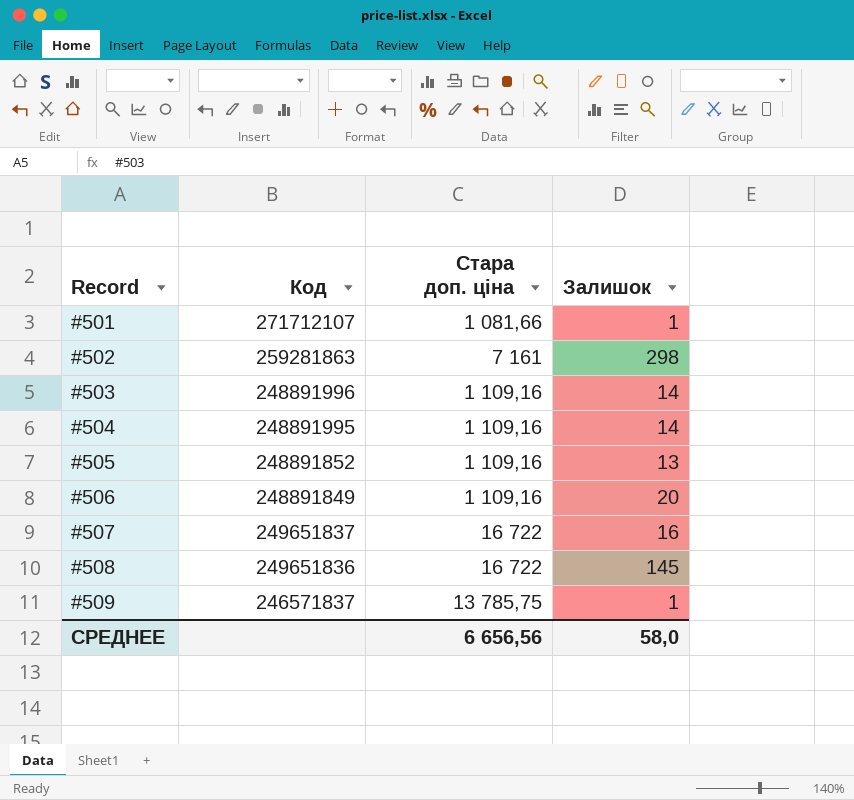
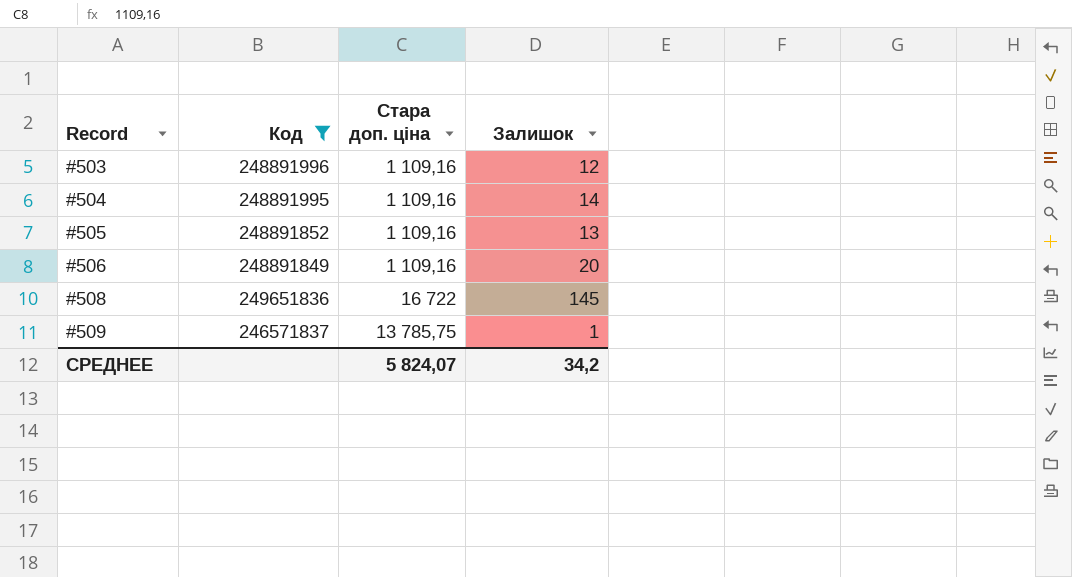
filter: none -> Код <= 249651836
#503 | Залишок: 14 -> 12
СРЕДНЕЕ | Стара доп. ціна: 6 656,56 -> 5 824,07
СРЕДНЕЕ | Залишок: 58,0 -> 34,2

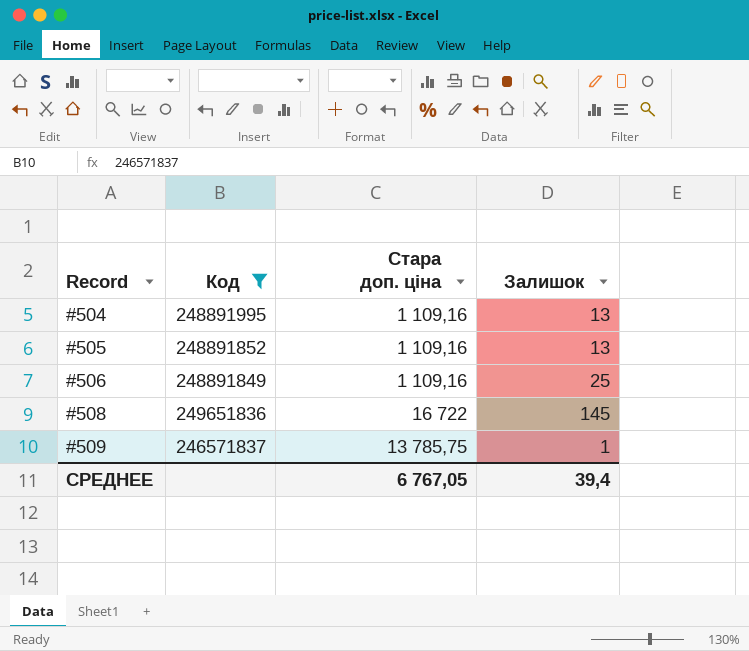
row #503: 248891996 | 1 109,16 | 12 -> none
#504 | Залишок: 14 -> 13
#506 | Залишок: 20 -> 25
СРЕДНЕЕ | Стара доп. ціна: 5 824,07 -> 6 767,05
СРЕДНЕЕ | Залишок: 34,2 -> 39,4

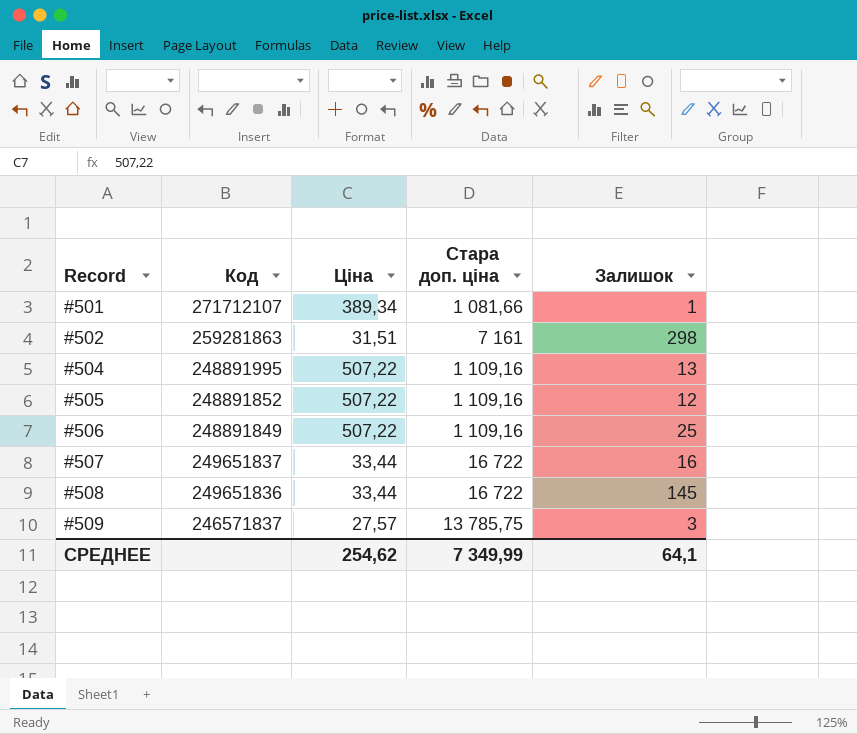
filter: Код <= 249651836 -> none
column Ціна | position: none -> 3
#505 | Залишок: 13 -> 12
#509 | Залишок: 1 -> 3
СРЕДНЕЕ | Стара доп. ціна: 6 767,05 -> 7 349,99
СРЕДНЕЕ | Залишок: 39,4 -> 64,1

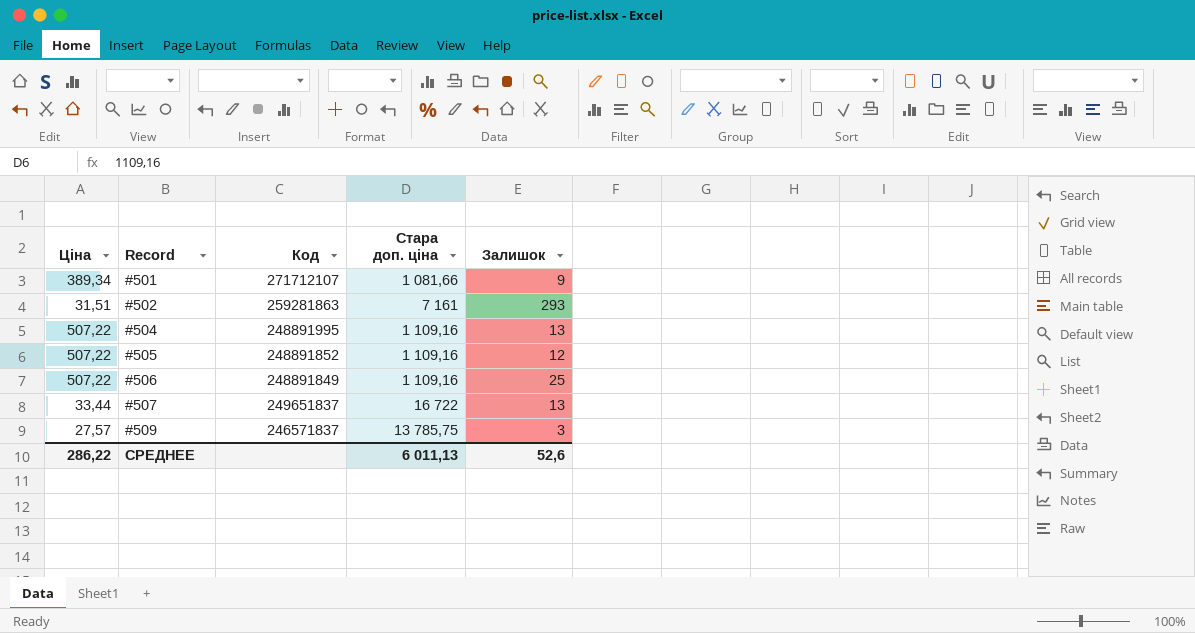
column Ціна | position: 3 -> 1
row #508: 249651836 | 33,44 | 16 722 | 145 -> none
#501 | Залишок: 1 -> 9
#502 | Залишок: 298 -> 293
#507 | Залишок: 16 -> 13
СРЕДНЕЕ | Ціна: 254,62 -> 286,22
СРЕДНЕЕ | Стара доп. ціна: 7 349,99 -> 6 011,13
СРЕДНЕЕ | Залишок: 64,1 -> 52,6

